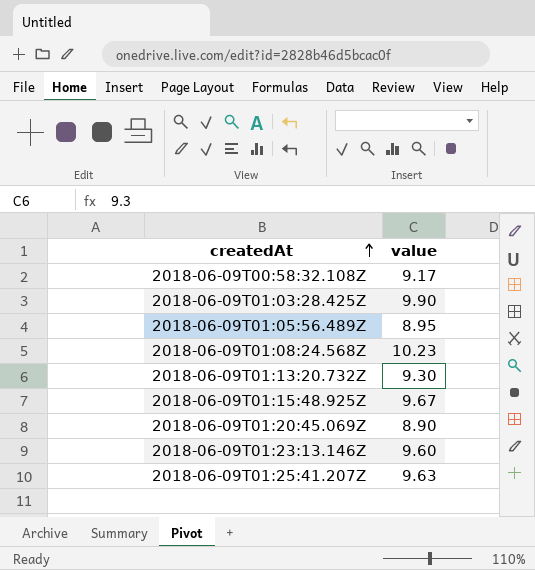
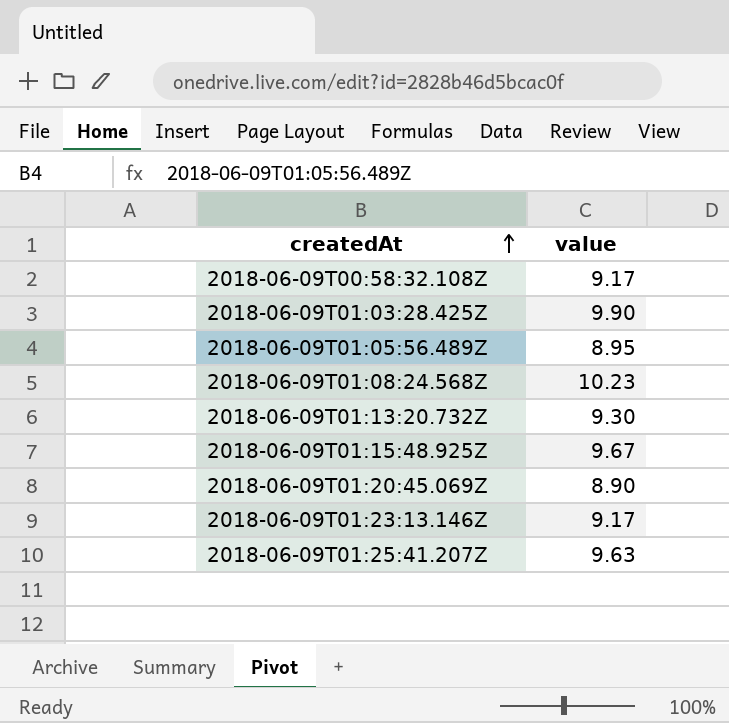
2018-06-09T01:23:13.146Z | value: 9.60 -> 9.17

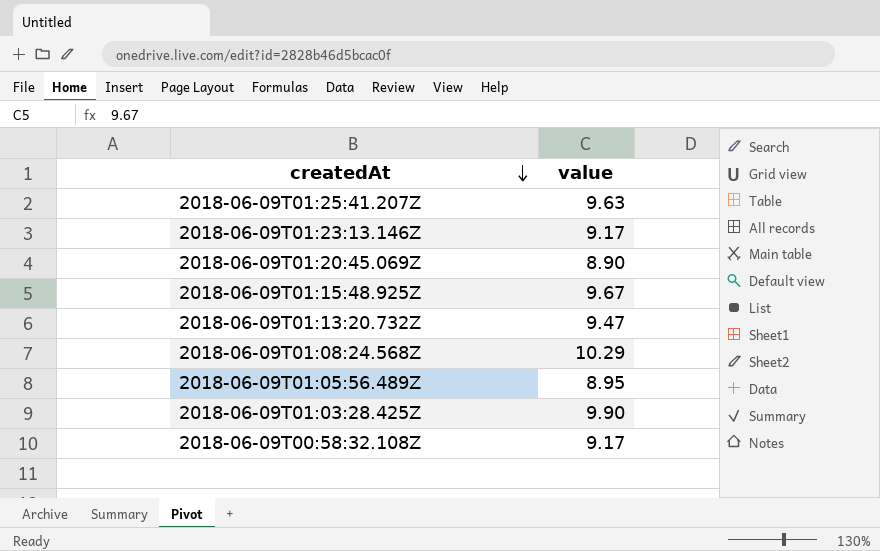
row order: createdAt ascending -> createdAt descending
2018-06-09T01:13:20.732Z | value: 9.30 -> 9.47
2018-06-09T01:08:24.568Z | value: 10.23 -> 10.29

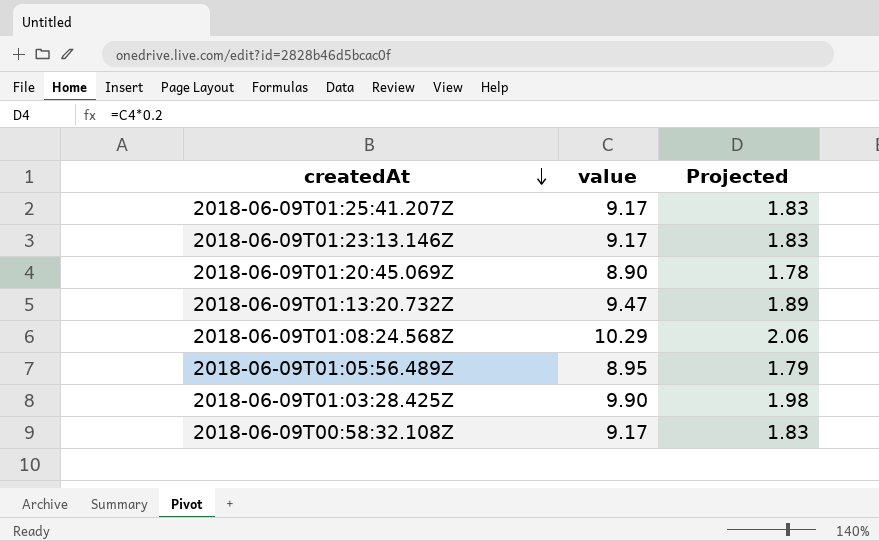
column Projected | formula: none -> [value] * 0.2
row 2018-06-09T01:15:48.925Z: 9.67 -> none
2018-06-09T01:25:41.207Z | value: 9.63 -> 9.17

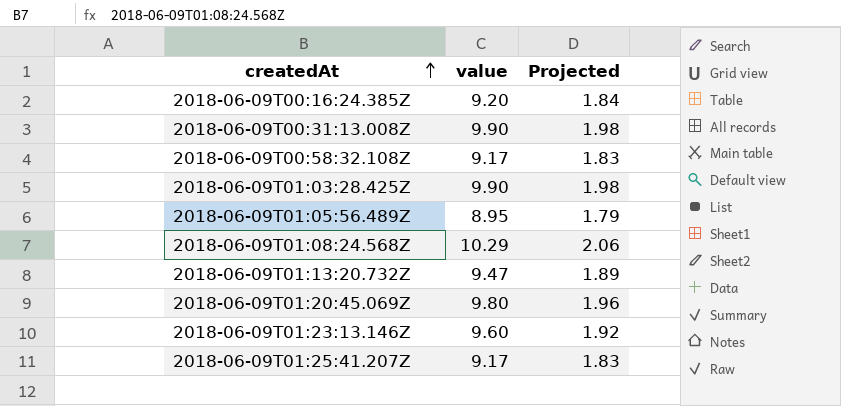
row order: createdAt descending -> createdAt ascending
row 2018-06-09T00:16:24.385Z: none -> 9.20 | 1.84
row 2018-06-09T00:31:13.008Z: none -> 9.90 | 1.98
2018-06-09T01:20:45.069Z | value: 8.90 -> 9.80
2018-06-09T01:20:45.069Z | Projected: 1.78 -> 1.96
2018-06-09T01:23:13.146Z | value: 9.17 -> 9.60
2018-06-09T01:23:13.146Z | Projected: 1.83 -> 1.92

